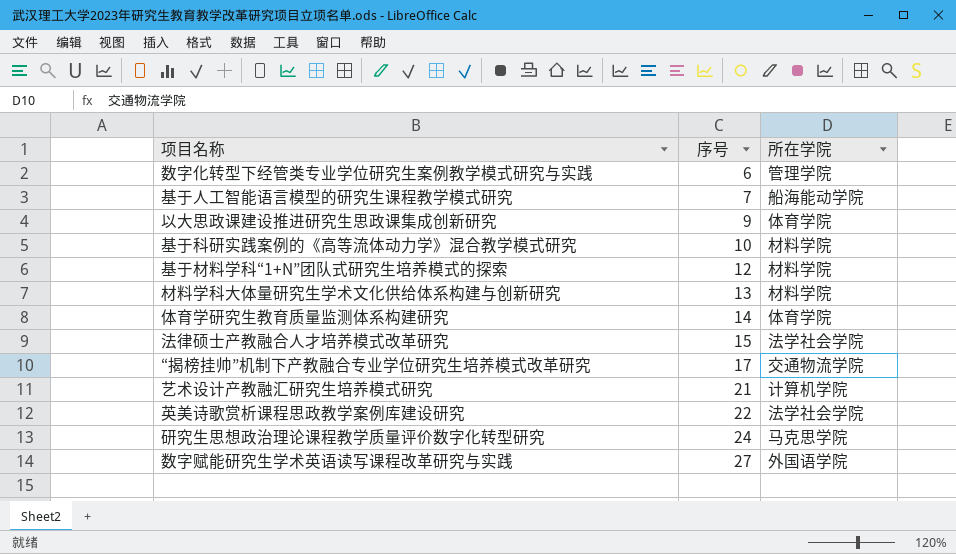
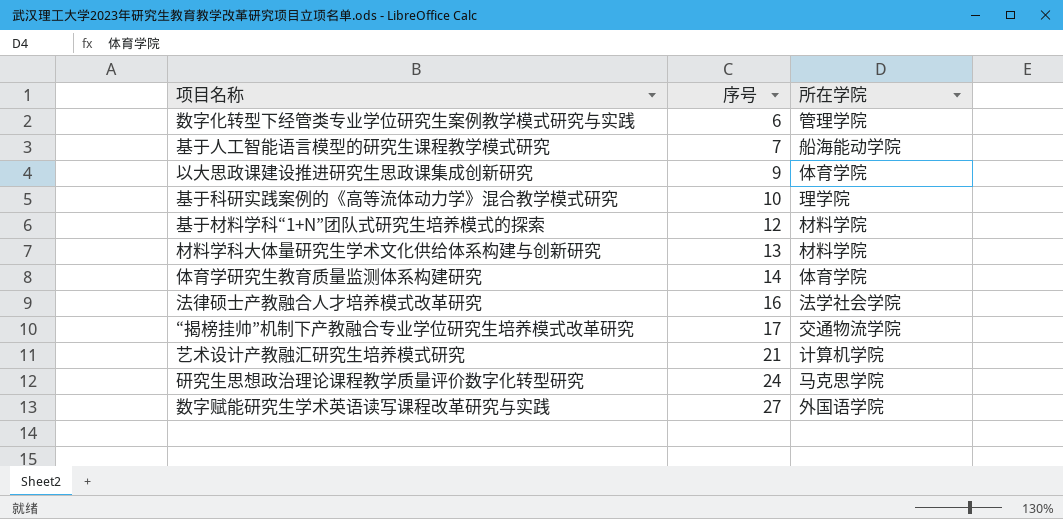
row 英美诗歌赏析课程思政教学案例库建设研究: 22 | 法学社会学院 -> none
基于科研实践案例的《高等流体动力学》混合教学模式研究 | 所在学院: 材料学院 -> 理学院
法律硕士产教融合人才培养模式改革研究 | 序号: 15 -> 16

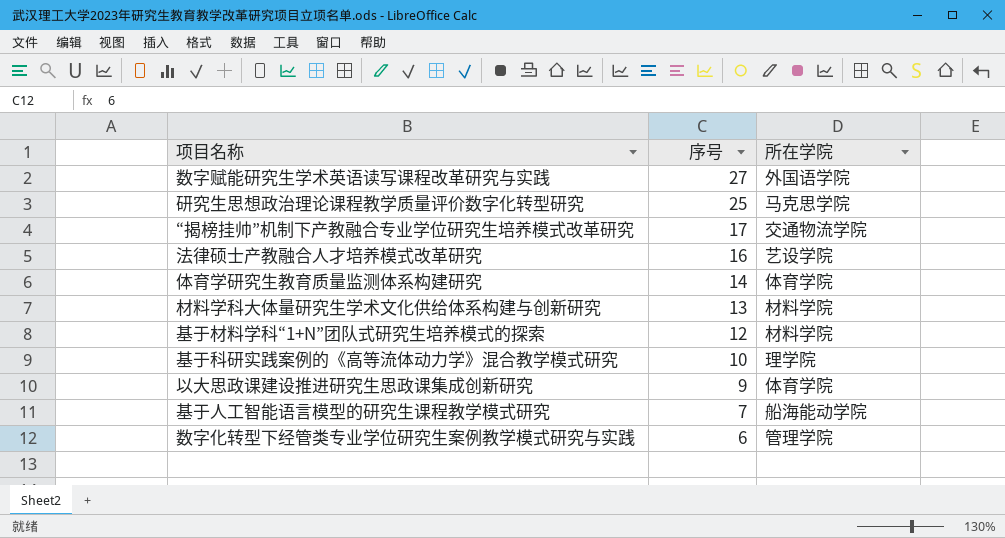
row order: 序号 ascending -> 序号 descending
row 艺术设计产教融汇研究生培养模式研究: 21 | 计算机学院 -> none
研究生思想政治理论课程教学质量评价数字化转型研究 | 序号: 24 -> 25
法律硕士产教融合人才培养模式改革研究 | 所在学院: 法学社会学院 -> 艺设学院

